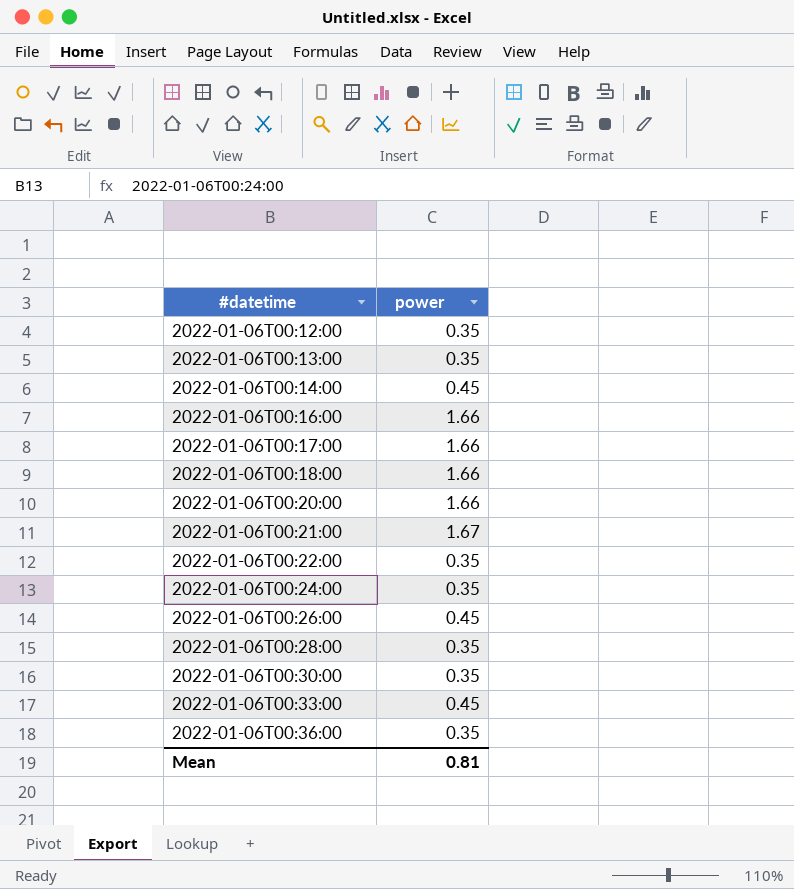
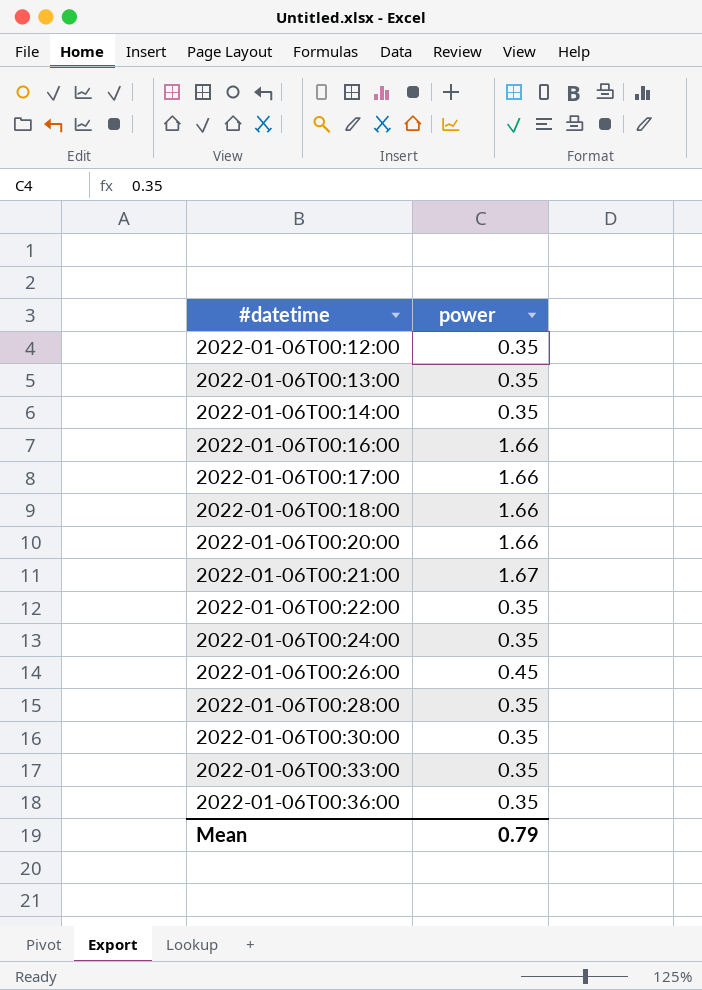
2022-01-06T00:14:00 | power: 0.45 -> 0.35
2022-01-06T00:33:00 | power: 0.45 -> 0.35
Mean | power: 0.81 -> 0.79

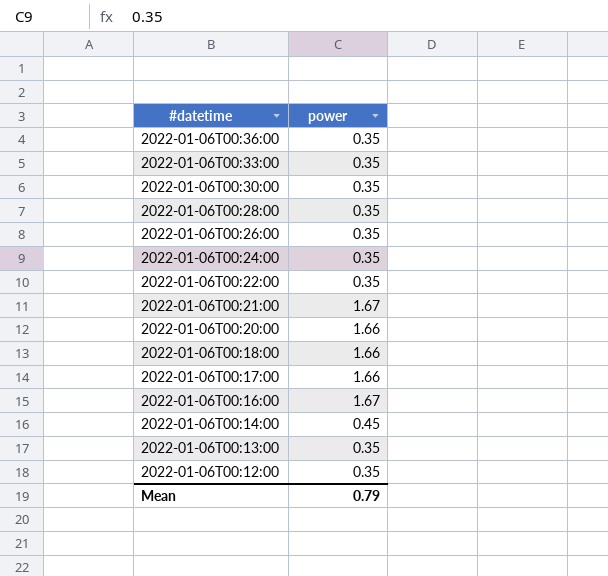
row order: #datetime ascending -> #datetime descending
2022-01-06T00:26:00 | power: 0.45 -> 0.35
2022-01-06T00:16:00 | power: 1.66 -> 1.67
2022-01-06T00:14:00 | power: 0.35 -> 0.45

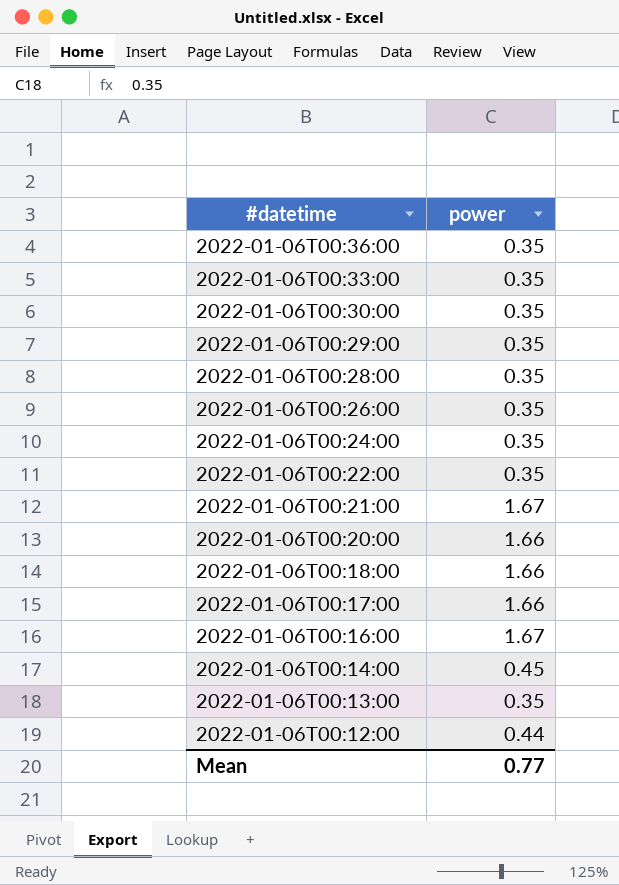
row 2022-01-06T00:29:00: none -> 0.35
2022-01-06T00:12:00 | power: 0.35 -> 0.44
Mean | power: 0.79 -> 0.77

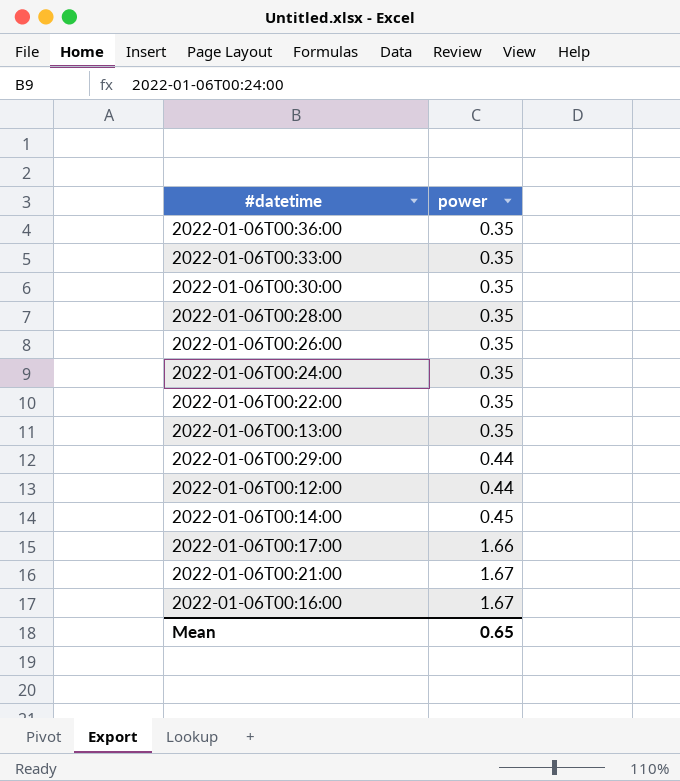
row order: #datetime descending -> power ascending
row 2022-01-06T00:20:00: 1.66 -> none
row 2022-01-06T00:18:00: 1.66 -> none
2022-01-06T00:29:00 | power: 0.35 -> 0.44
Mean | power: 0.77 -> 0.65

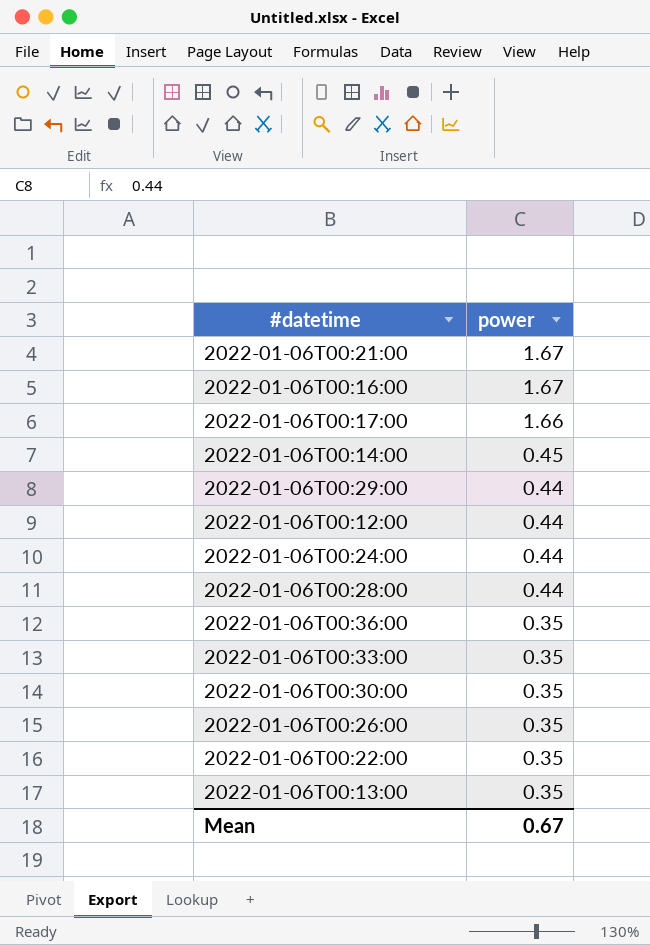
row order: power ascending -> power descending
2022-01-06T00:24:00 | power: 0.35 -> 0.44
2022-01-06T00:28:00 | power: 0.35 -> 0.44
Mean | power: 0.65 -> 0.67

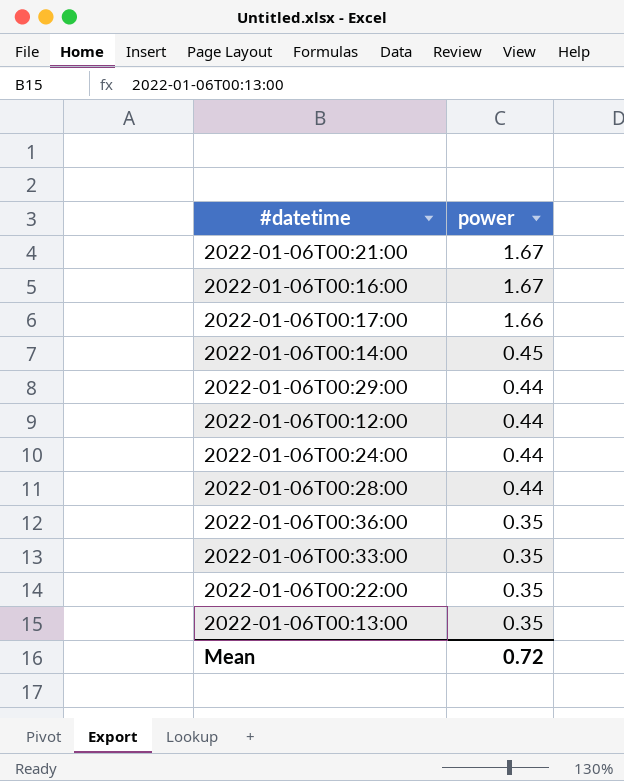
row 2022-01-06T00:30:00: 0.35 -> none
row 2022-01-06T00:26:00: 0.35 -> none
Mean | power: 0.67 -> 0.72

